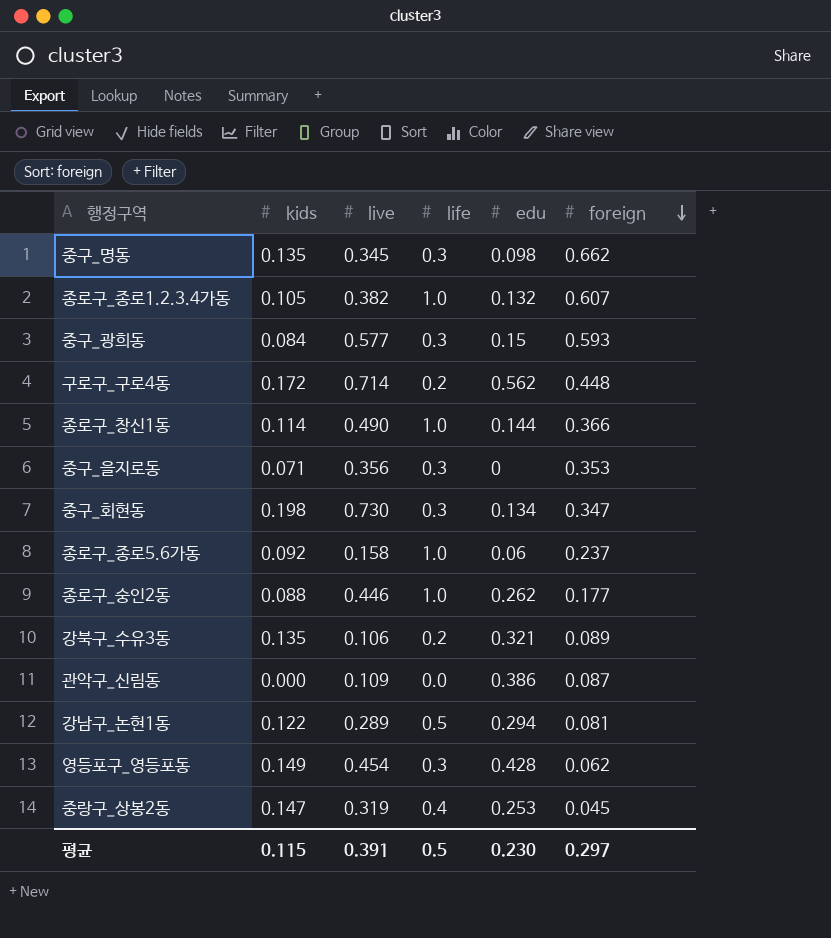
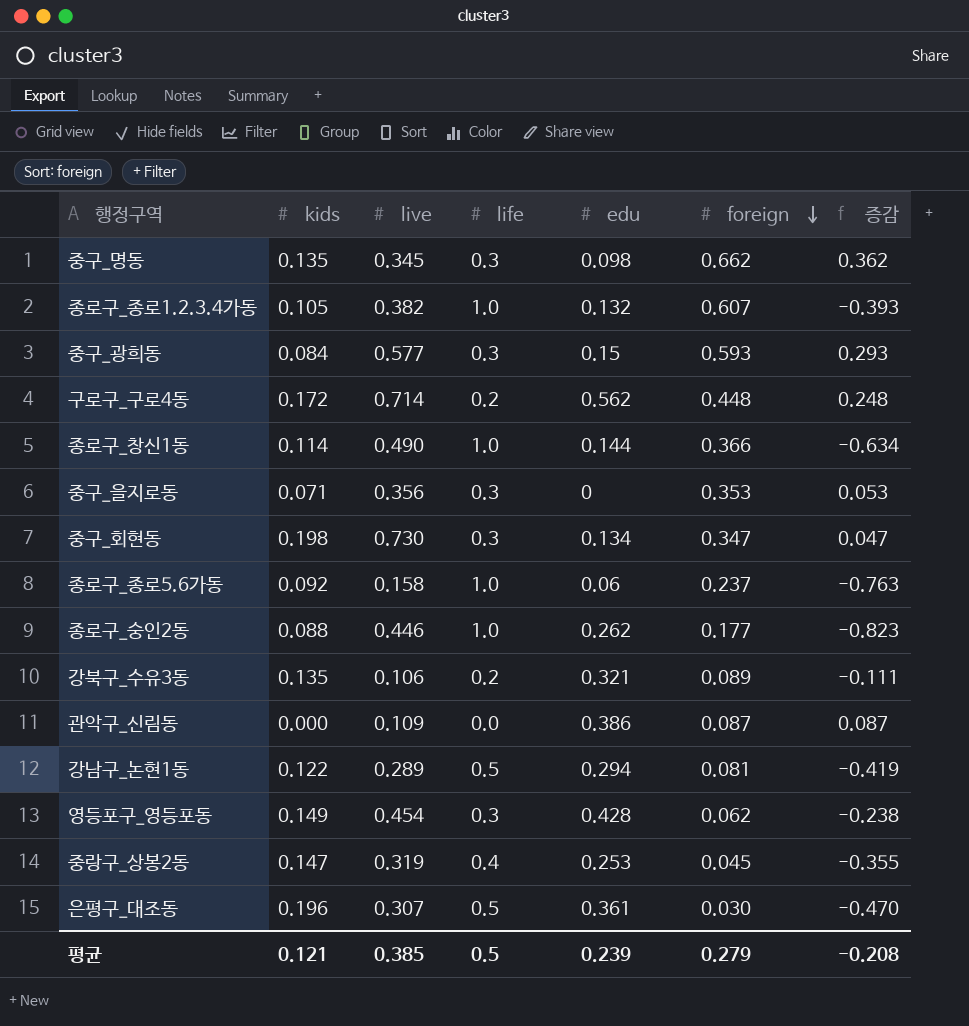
column 증감 | formula: none -> [foreign] - [life]
row 은평구_대조동: none -> 0.196 | 0.307 | 0.5 | 0.361 | 0.030 | -0.470
평균 | kids: 0.115 -> 0.121
평균 | live: 0.391 -> 0.385
평균 | edu: 0.230 -> 0.239
평균 | foreign: 0.297 -> 0.279

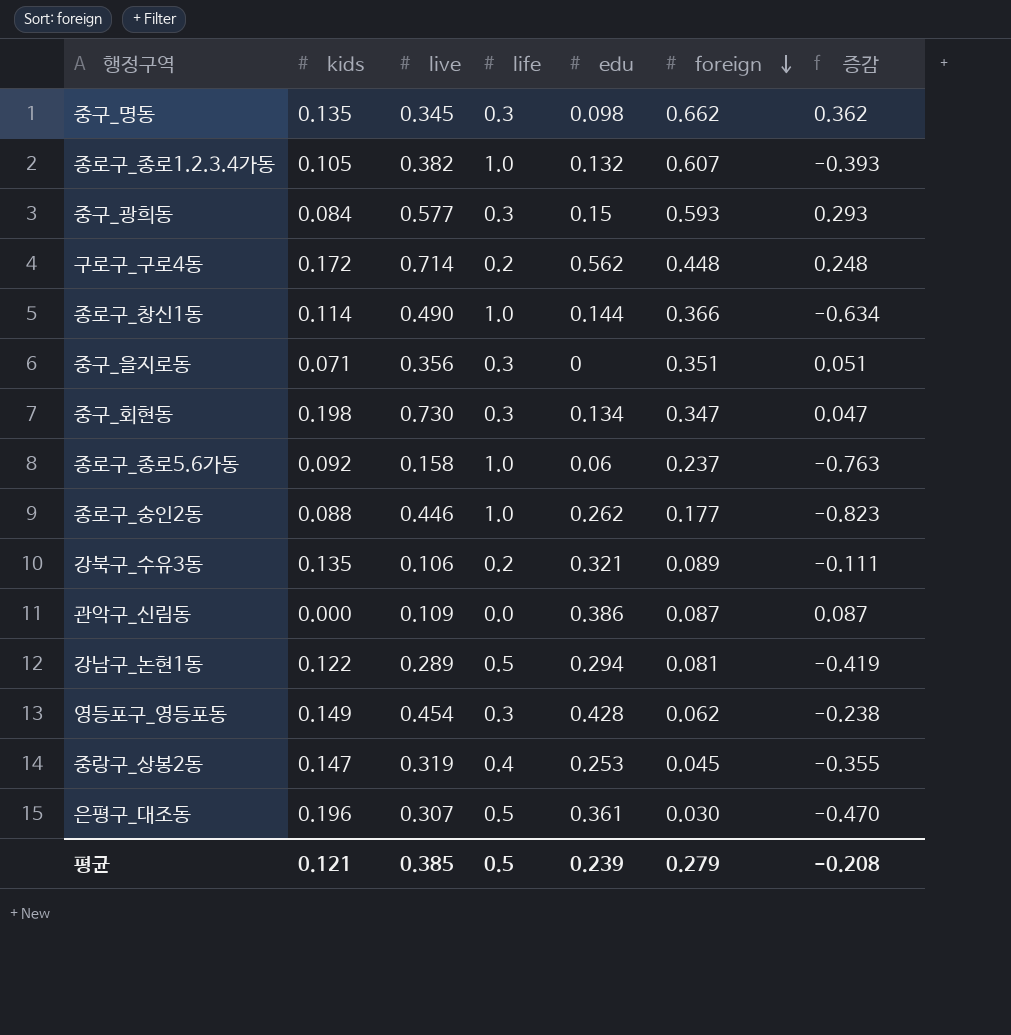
중구_을지로동 | foreign: 0.353 -> 0.351
중구_을지로동 | 증감: 0.053 -> 0.051

